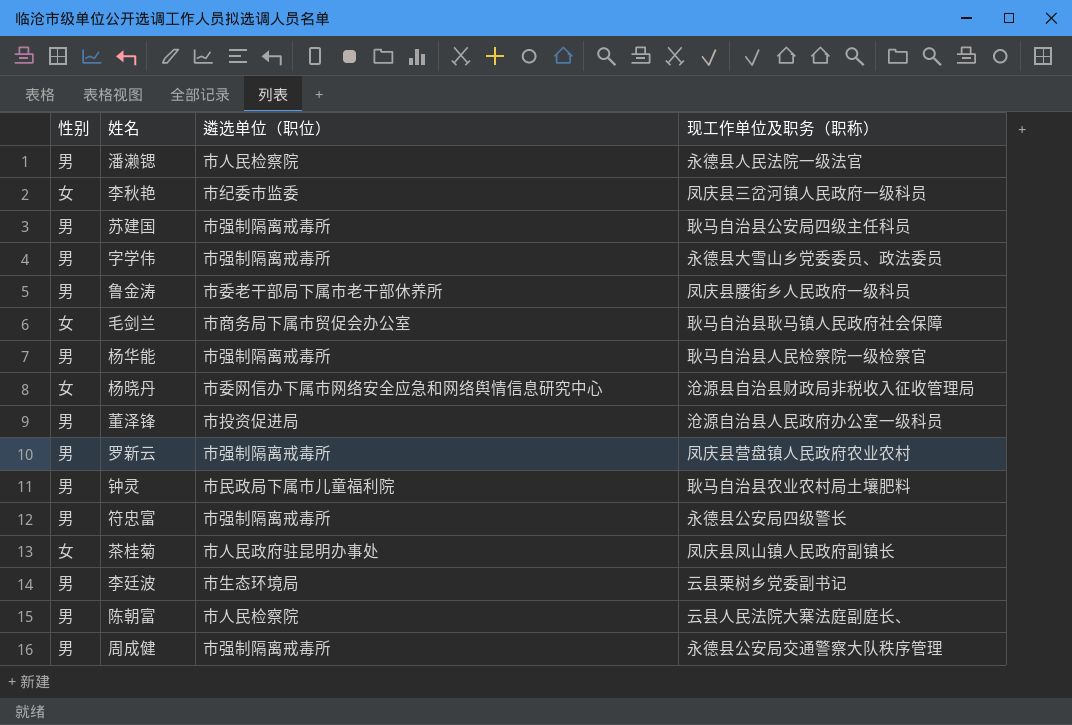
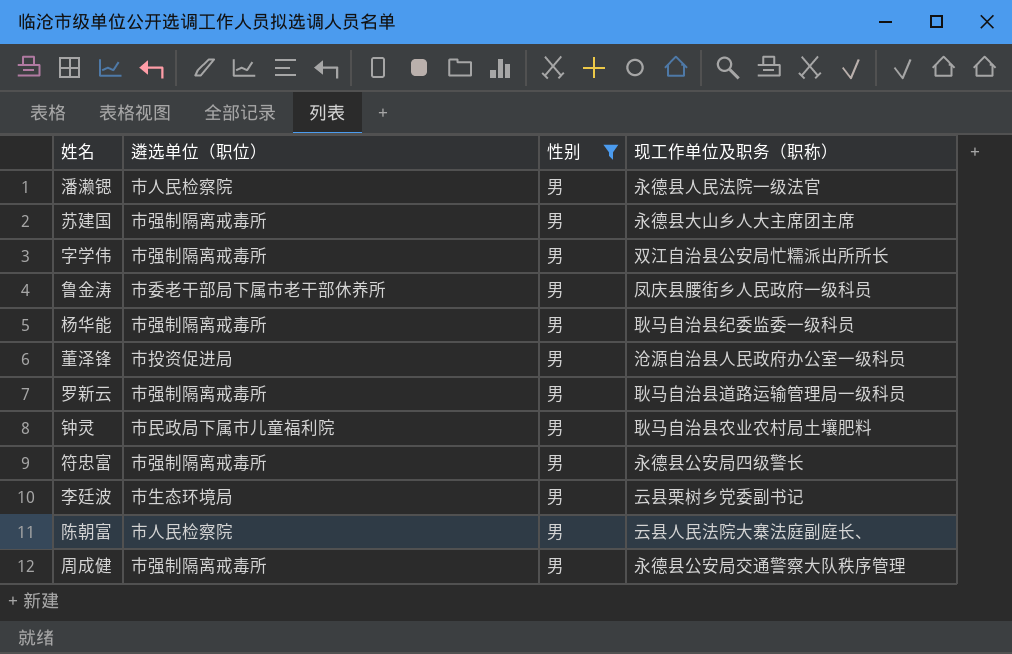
filter: none -> 性别 = 男
column 性别 | position: 1 -> 3
苏建国 | 现工作单位及职务（职称）: 耿马自治县公安局四级主任科员 -> 永德县大山乡人大主席团主席
字学伟 | 现工作单位及职务（职称）: 永德县大雪山乡党委委员、政法委员 -> 双江自治县公安局忙糯派出所所长
杨华能 | 现工作单位及职务（职称）: 耿马自治县人民检察院一级检察官 -> 耿马自治县纪委监委一级科员
罗新云 | 现工作单位及职务（职称）: 凤庆县营盘镇人民政府农业农村 -> 耿马自治县道路运输管理局一级科员

